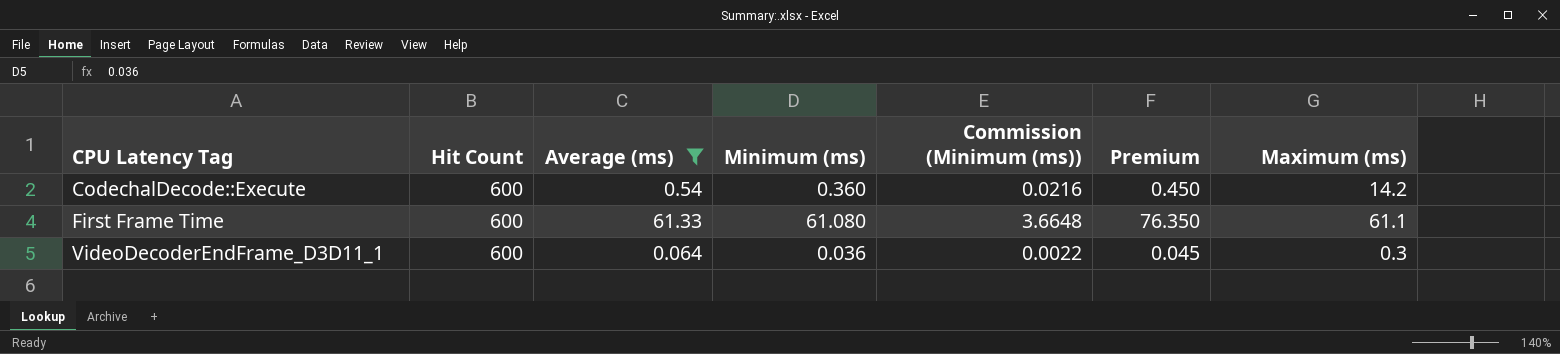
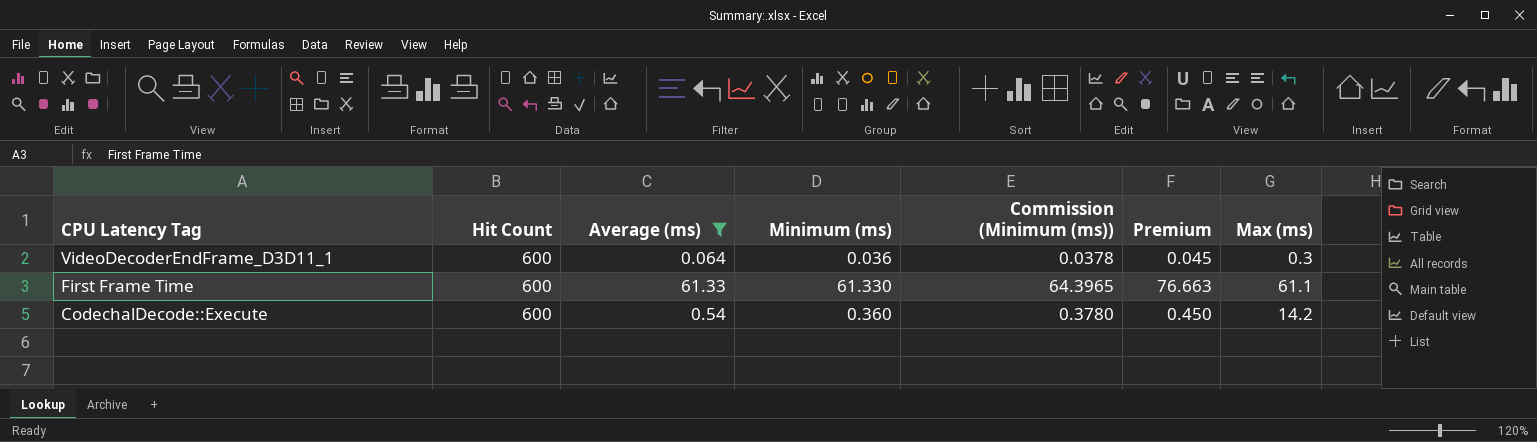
row order: CPU Latency Tag ascending -> CPU Latency Tag descending
column Commission (Minimum (ms)) | formula: [Minimum (ms)] * 0.06 -> [Minimum (ms)] * 1.05
column name: Maximum (ms) -> Max (ms)
First Frame Time | Minimum (ms): 61.080 -> 61.330
First Frame Time | Premium: 76.350 -> 76.663

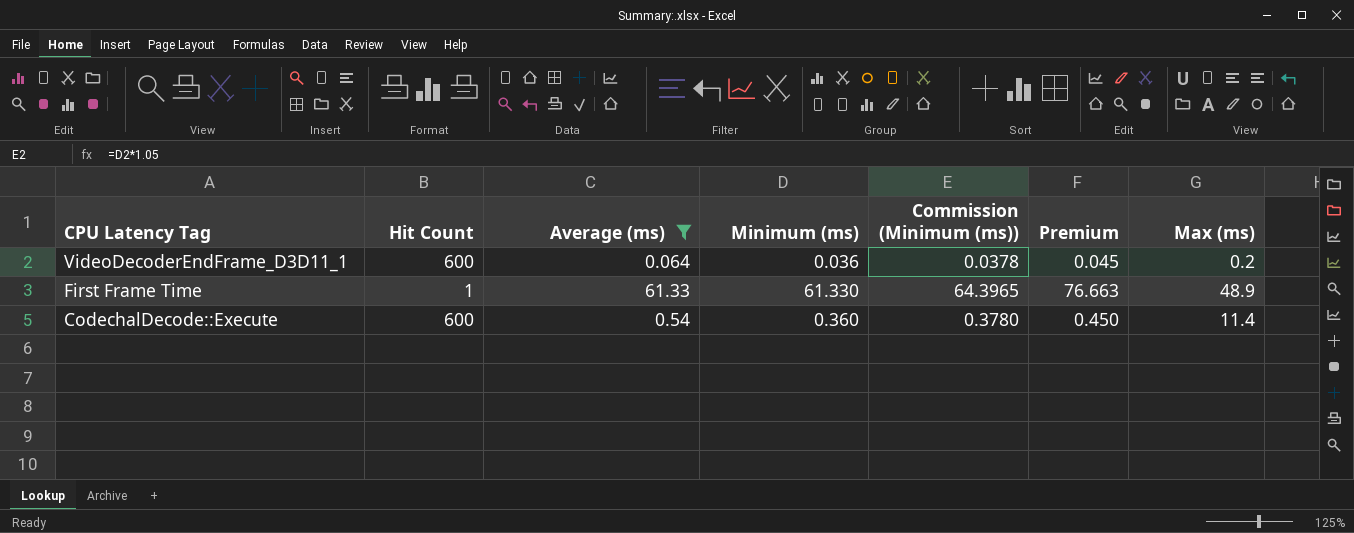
VideoDecoderEndFrame_D3D11_1 | Max (ms): 0.3 -> 0.2
First Frame Time | Hit Count: 600 -> 1
First Frame Time | Max (ms): 61.1 -> 48.9
CodechalDecode::Execute | Max (ms): 14.2 -> 11.4

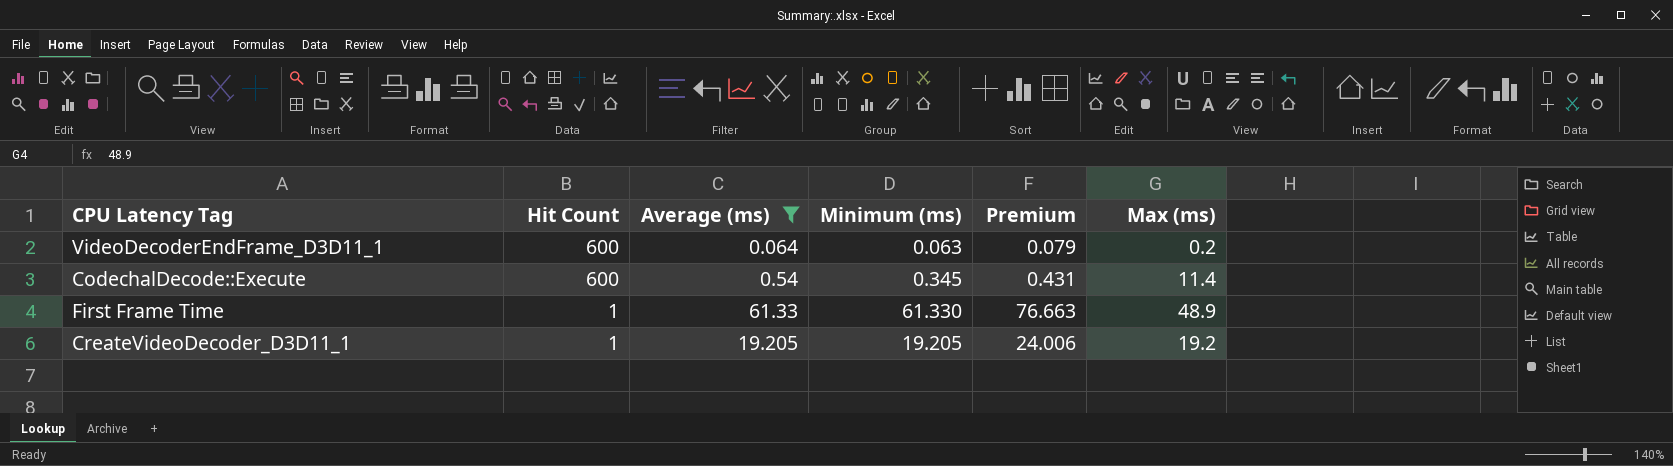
row order: CPU Latency Tag descending -> Hit Count descending
column Commission (Minimum (ms)) | formula: [Minimum (ms)] * 1.05 -> none
VideoDecoderEndFrame_D3D11_1 | Minimum (ms): 0.036 -> 0.063
VideoDecoderEndFrame_D3D11_1 | Premium: 0.045 -> 0.079
CodechalDecode::Execute | Minimum (ms): 0.360 -> 0.345
CodechalDecode::Execute | Premium: 0.450 -> 0.431
row CreateVideoDecoder_D3D11_1: none -> 1 | 19.205 | 19.205 | 24.006 | 19.2

